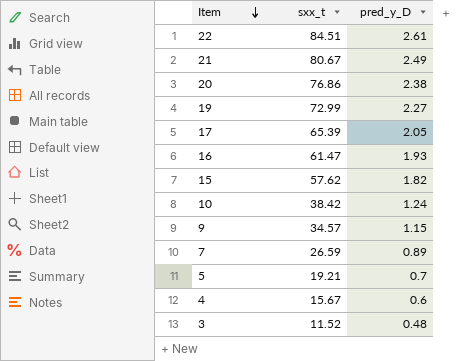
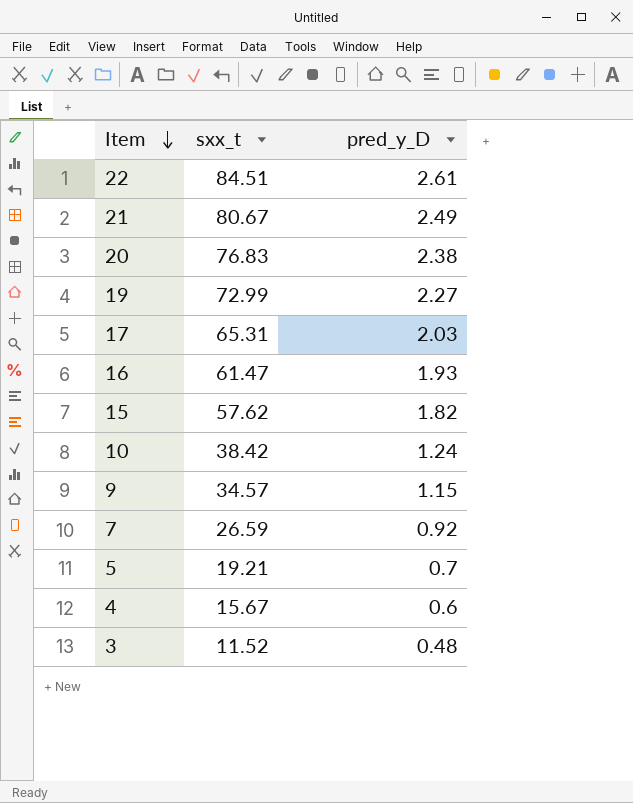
20 | sxx_t: 76.86 -> 76.83
17 | sxx_t: 65.39 -> 65.31
17 | pred_y_D: 2.05 -> 2.03
7 | pred_y_D: 0.89 -> 0.92

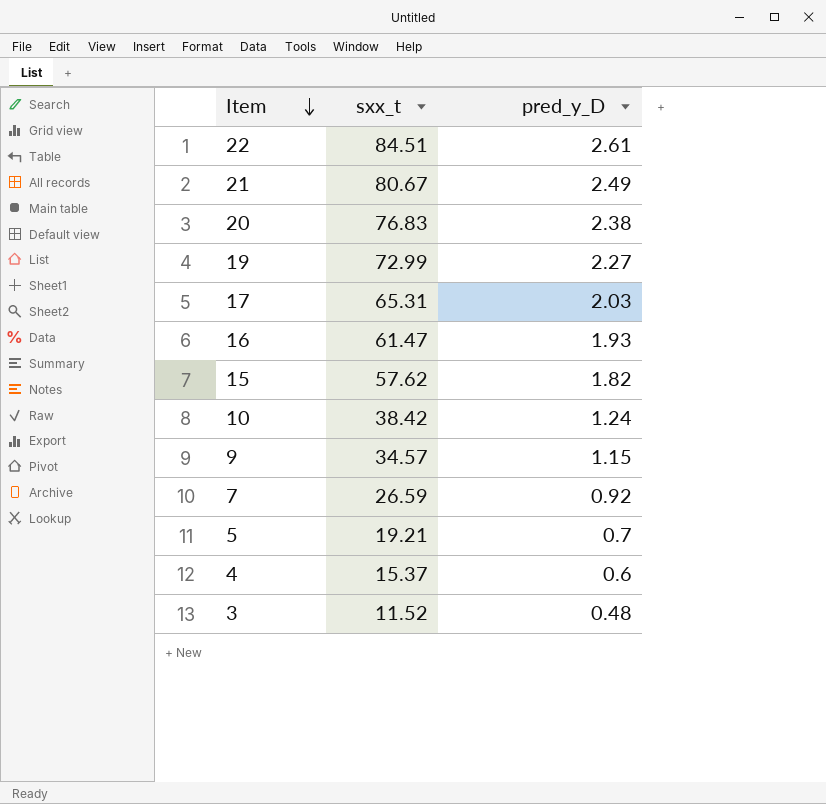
4 | sxx_t: 15.67 -> 15.37

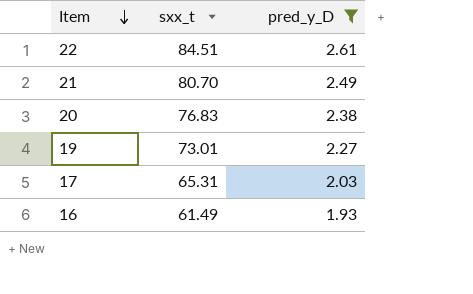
filter: none -> pred_y_D >= 1.93
21 | sxx_t: 80.67 -> 80.70
19 | sxx_t: 72.99 -> 73.01
16 | sxx_t: 61.47 -> 61.49

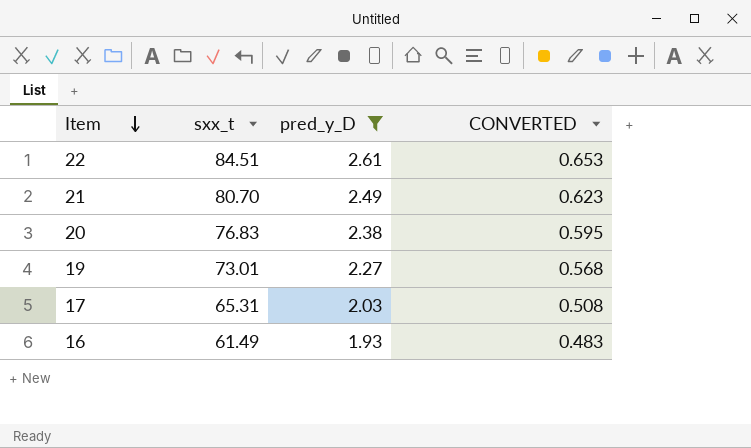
column CONVERTED | formula: none -> [pred_y_D] * 0.25

